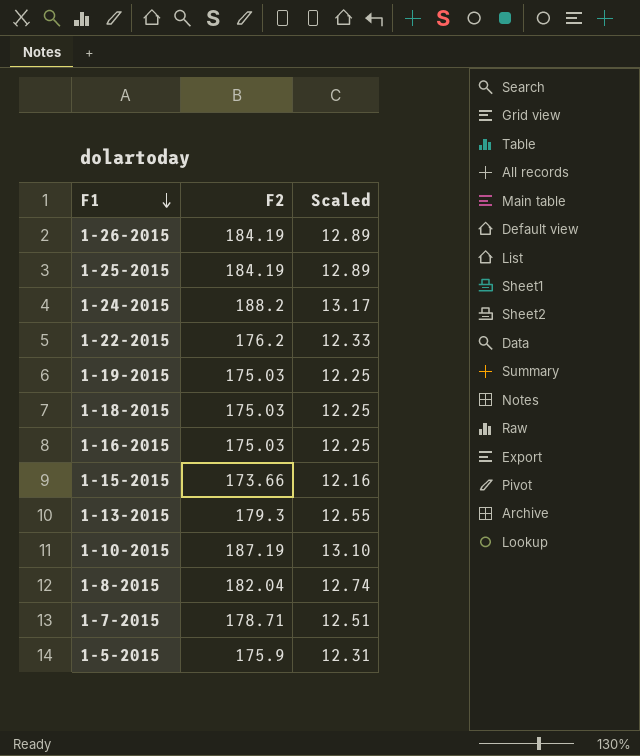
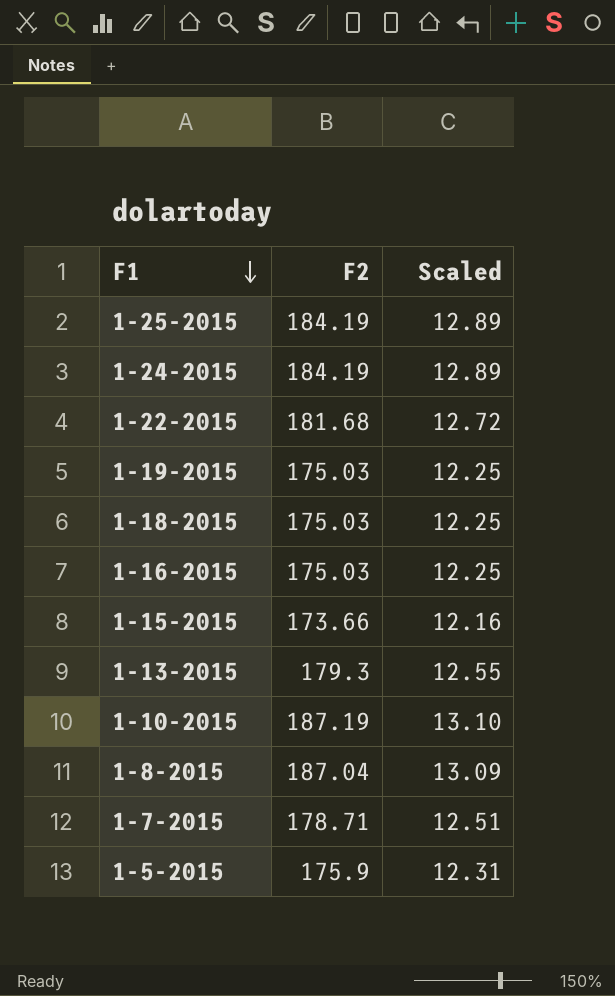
row 1-26-2015: 184.19 | 12.89 -> none
1-24-2015 | F2: 188.2 -> 184.19
1-24-2015 | Scaled: 13.17 -> 12.89
1-22-2015 | F2: 176.2 -> 181.68
1-22-2015 | Scaled: 12.33 -> 12.72
1-8-2015 | F2: 182.04 -> 187.04
1-8-2015 | Scaled: 12.74 -> 13.09

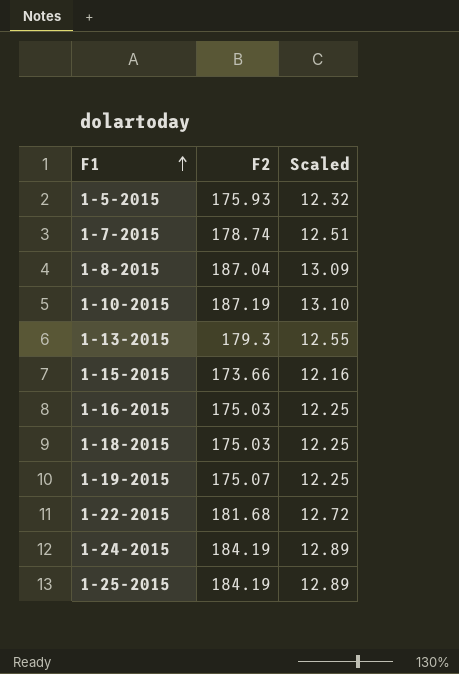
row order: F1 descending -> F1 ascending
1-5-2015 | F2: 175.9 -> 175.93
1-5-2015 | Scaled: 12.31 -> 12.32
1-7-2015 | F2: 178.71 -> 178.74
1-19-2015 | F2: 175.03 -> 175.07

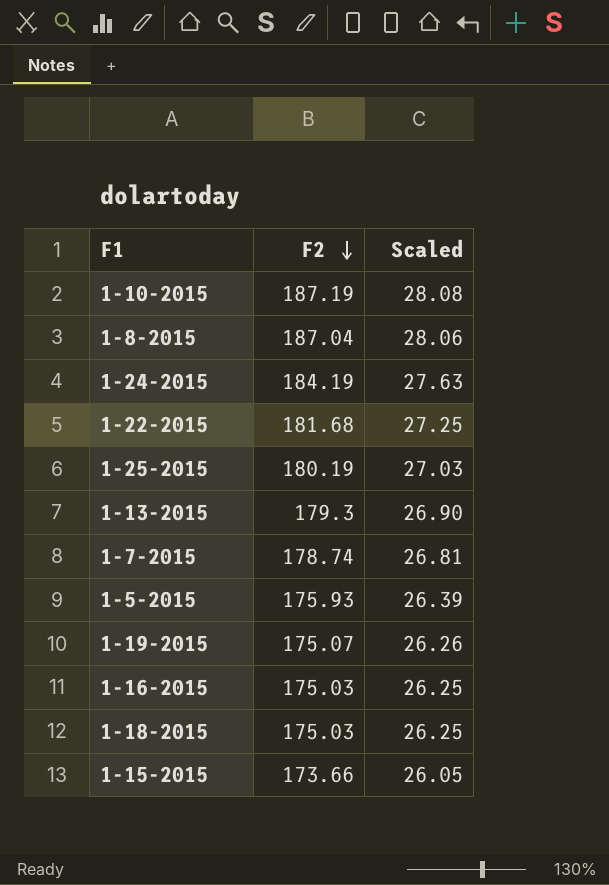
row order: F1 ascending -> F2 descending
column Scaled | formula: [F2] * 0.07 -> [F2] * 0.15
1-25-2015 | F2: 184.19 -> 180.19

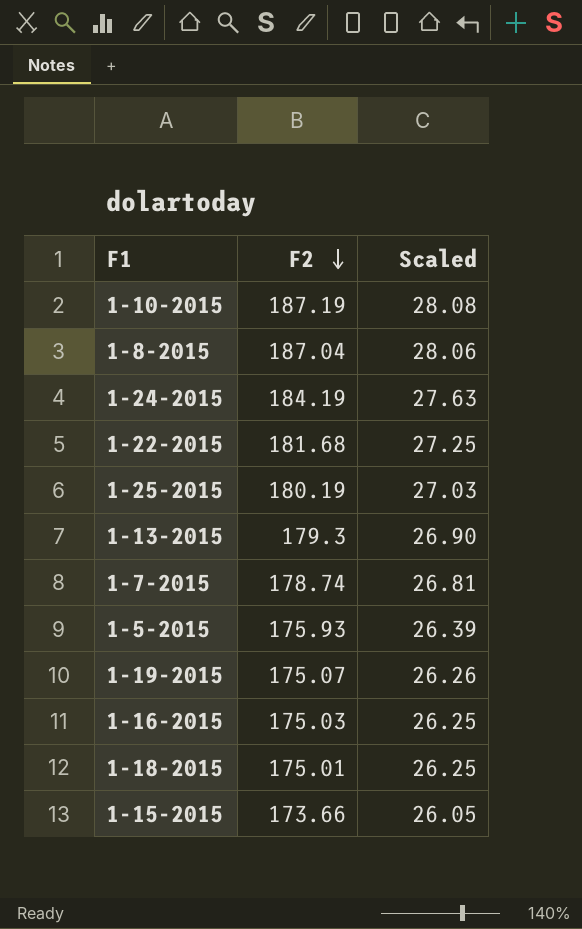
1-18-2015 | F2: 175.03 -> 175.01

